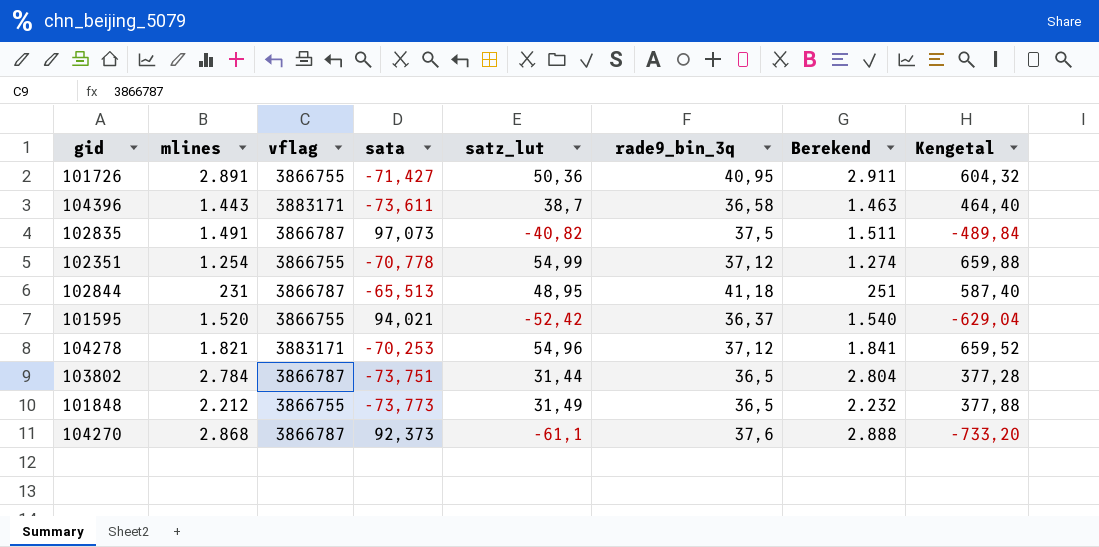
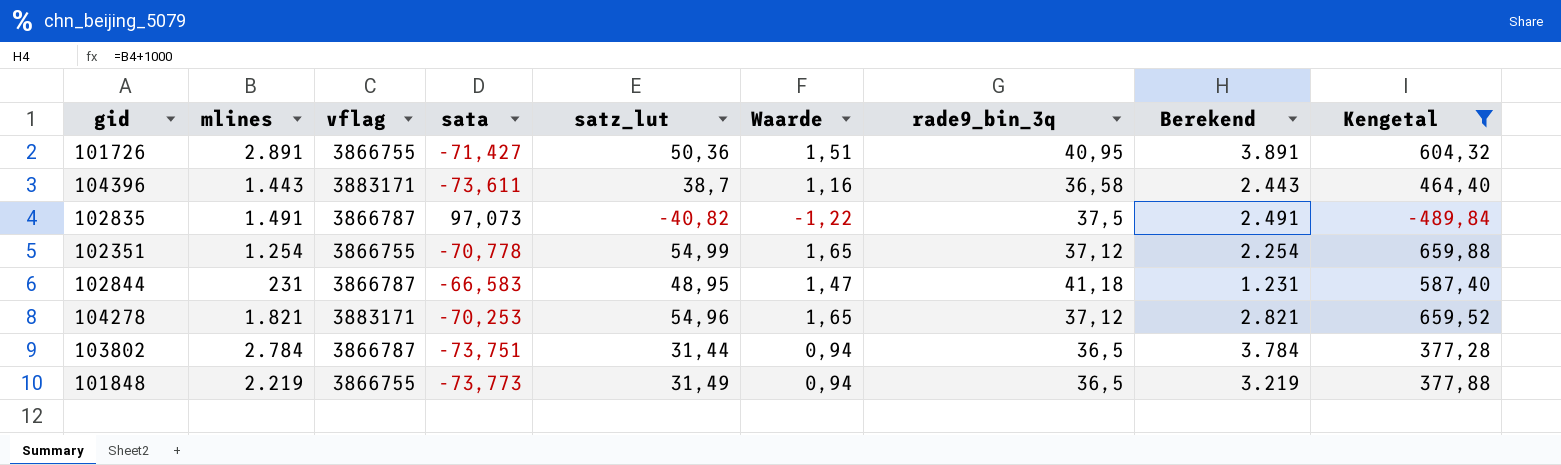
filter: none -> Kengetal >= -489,84
column Waarde | formula: none -> [satz_lut] * 0,03
column Berekend | formula: [mlines] + 20 -> [mlines] + 1000
102844 | sata: -65,513 -> -66,583
101848 | mlines: 2.212 -> 2.219

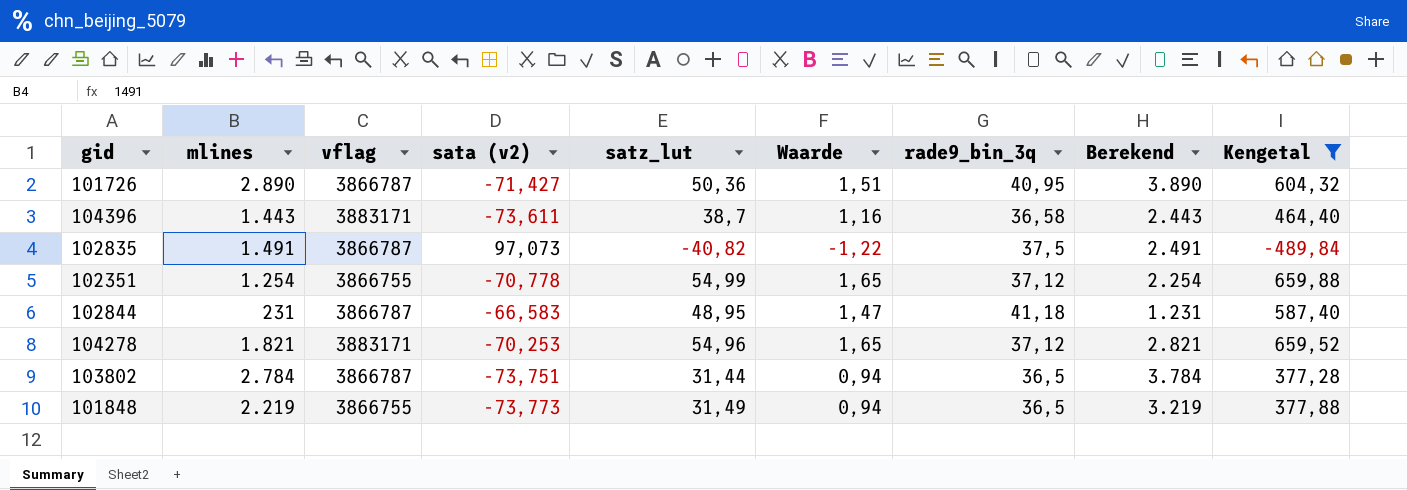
column name: sata -> sata (v2)
101726 | mlines: 2.891 -> 2.890
101726 | vflag: 3866755 -> 3866787
101726 | Berekend: 3.891 -> 3.890

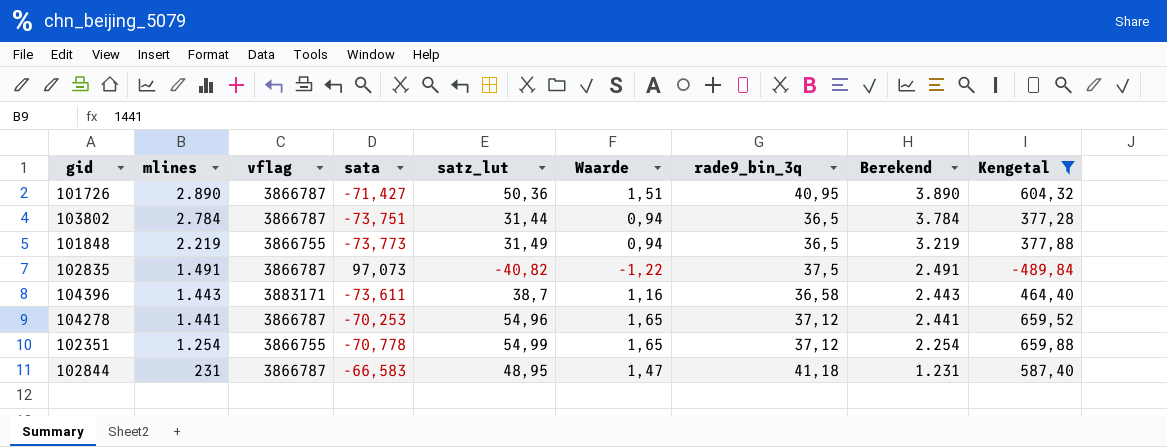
row order: none -> mlines descending
column name: sata (v2) -> sata
104278 | mlines: 1.821 -> 1.441
104278 | vflag: 3883171 -> 3866787
104278 | Berekend: 2.821 -> 2.441

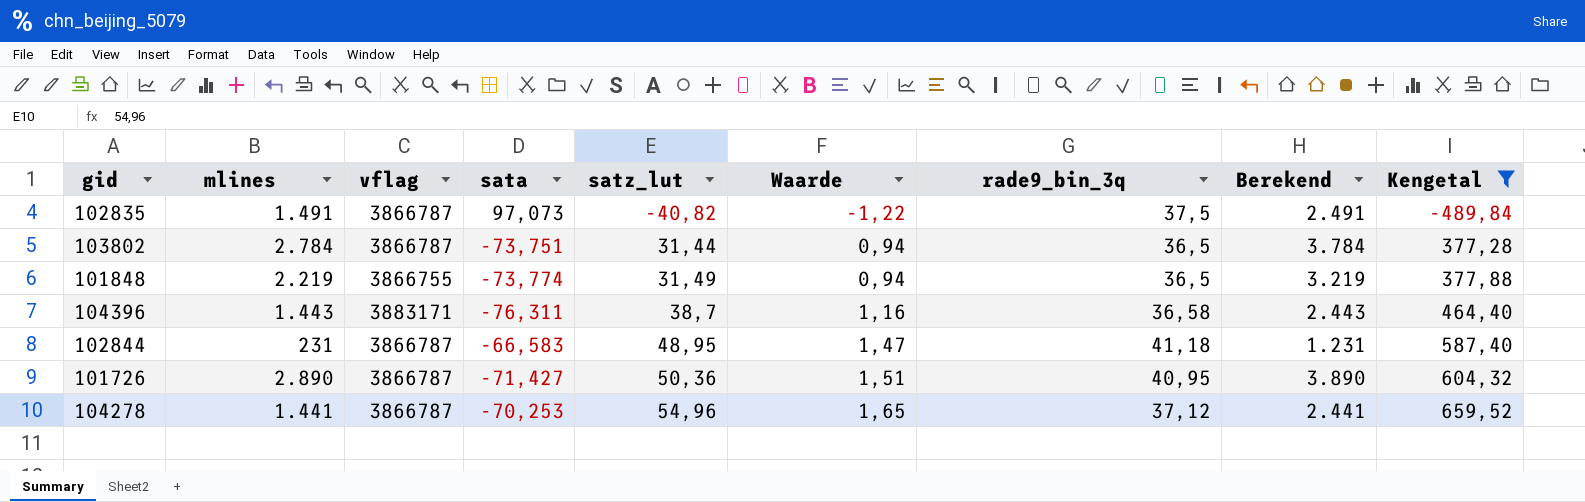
row order: mlines descending -> satz_lut ascending
row 102351: 1.254 | 3866755 | -70,778 | 54,99 | 1,65 | 37,12 | 2.254 | 659,88 -> none
101848 | sata: -73,773 -> -73,774
104396 | sata: -73,611 -> -76,311

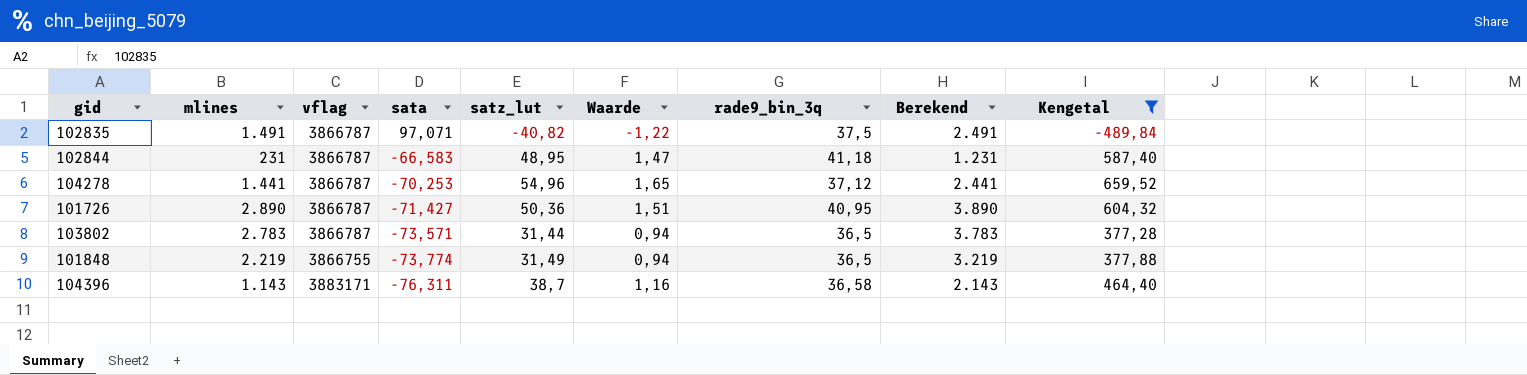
row order: satz_lut ascending -> sata descending
102835 | sata: 97,073 -> 97,071
103802 | mlines: 2.784 -> 2.783
103802 | sata: -73,751 -> -73,571
103802 | Berekend: 3.784 -> 3.783
104396 | mlines: 1.443 -> 1.143
104396 | Berekend: 2.443 -> 2.143

